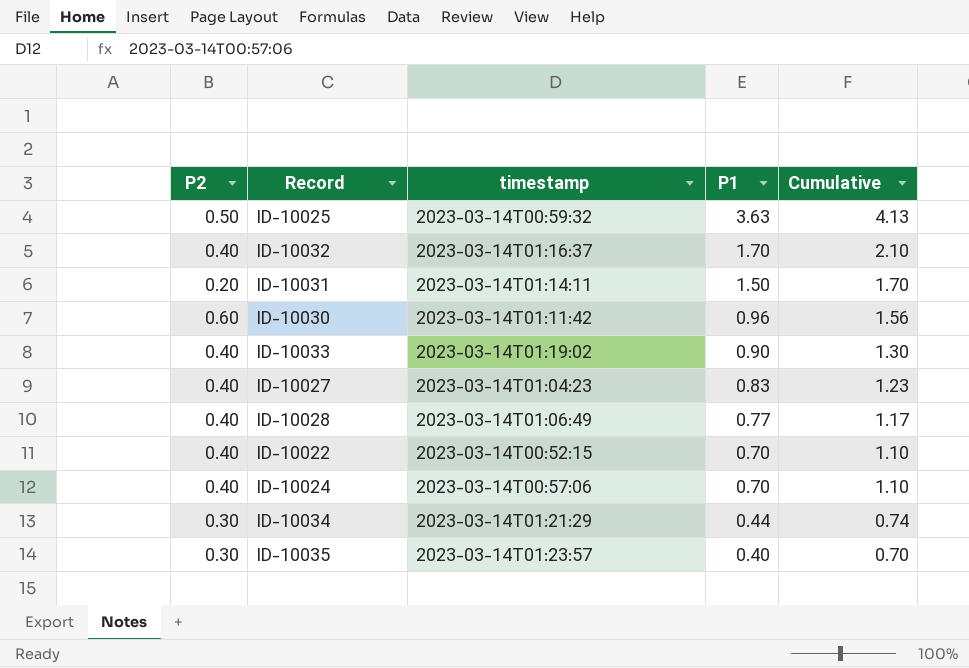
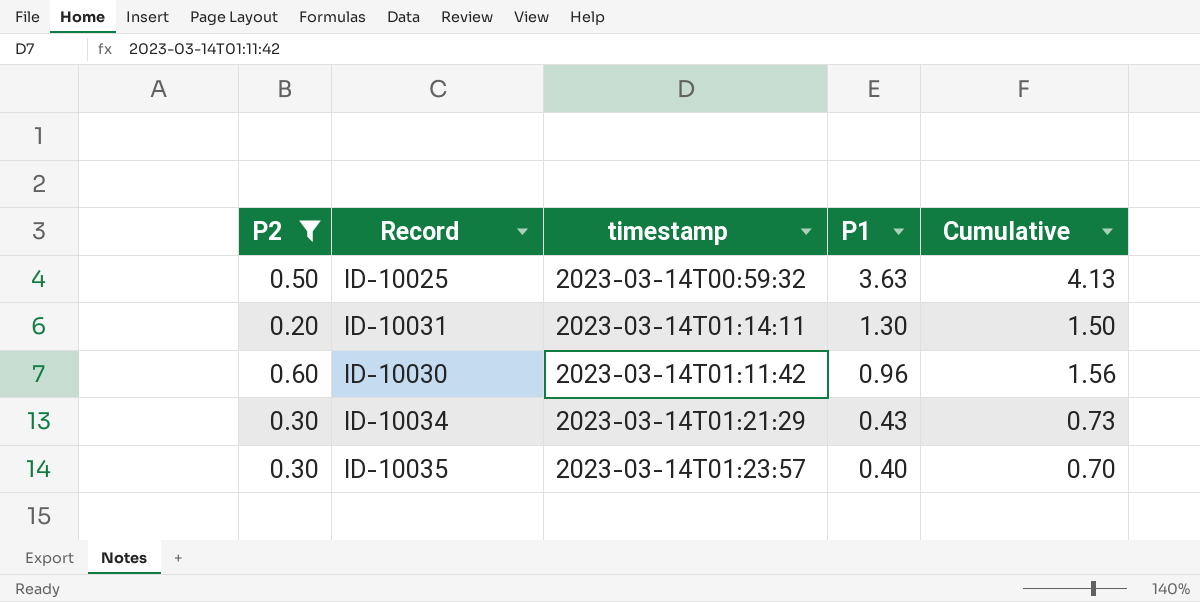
filter: none -> P2 != 0.40
ID-10031 | P1: 1.50 -> 1.30
ID-10031 | Cumulative: 1.70 -> 1.50
ID-10034 | P1: 0.44 -> 0.43
ID-10034 | Cumulative: 0.74 -> 0.73

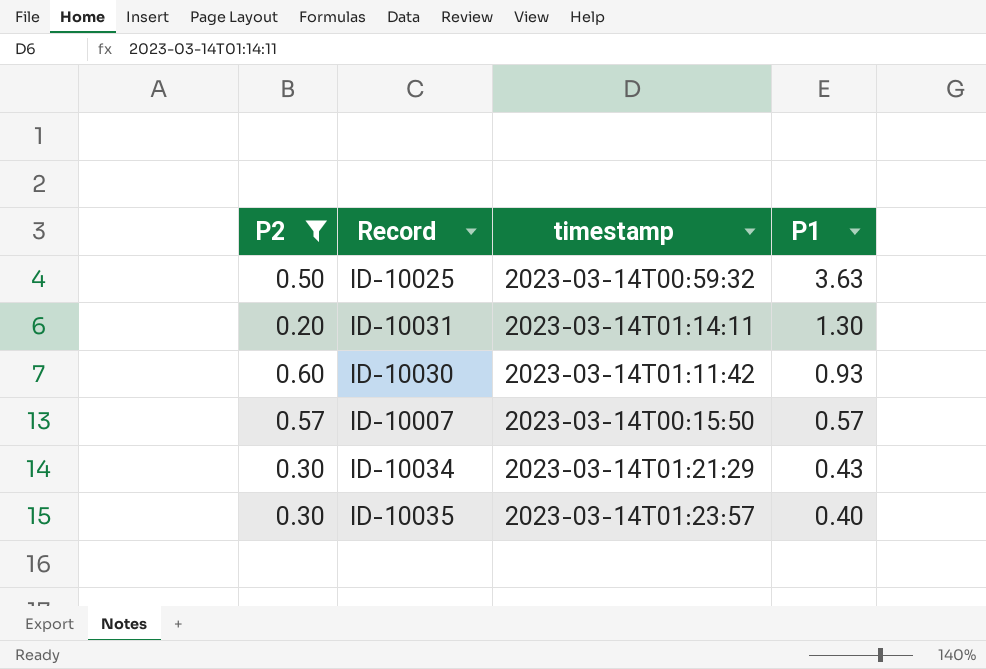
column Cumulative | formula: [P2] + [P1] -> none
ID-10030 | P1: 0.96 -> 0.93
row ID-10007: none -> 0.57 | 2023-03-14T00:15:50 | 0.57

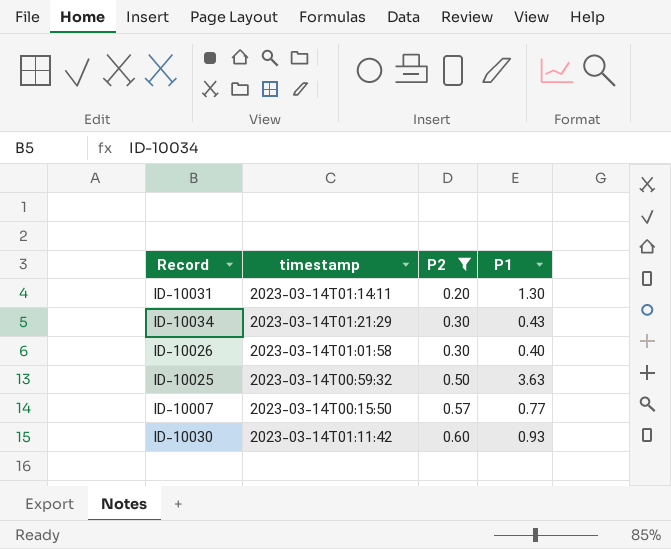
row order: P1 descending -> P2 ascending
column P2 | position: 1 -> 3
row ID-10035: 0.30 | 2023-03-14T01:23:57 | 0.40 -> none
row ID-10026: none -> 2023-03-14T01:01:58 | 0.30 | 0.40
ID-10007 | P1: 0.57 -> 0.77

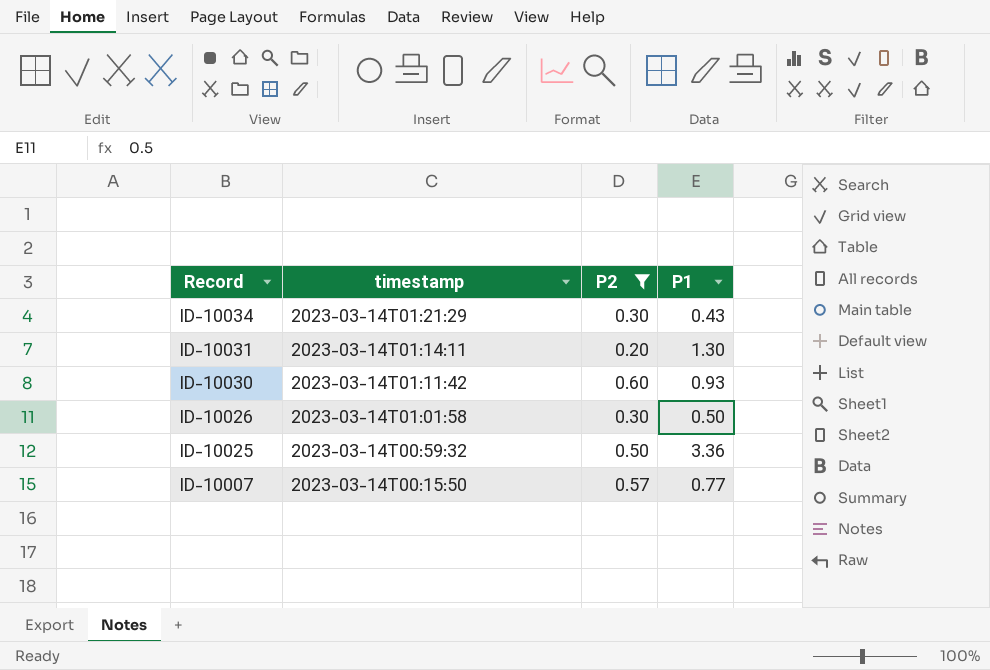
row order: P2 ascending -> Record descending
ID-10026 | P1: 0.40 -> 0.50
ID-10025 | P1: 3.63 -> 3.36

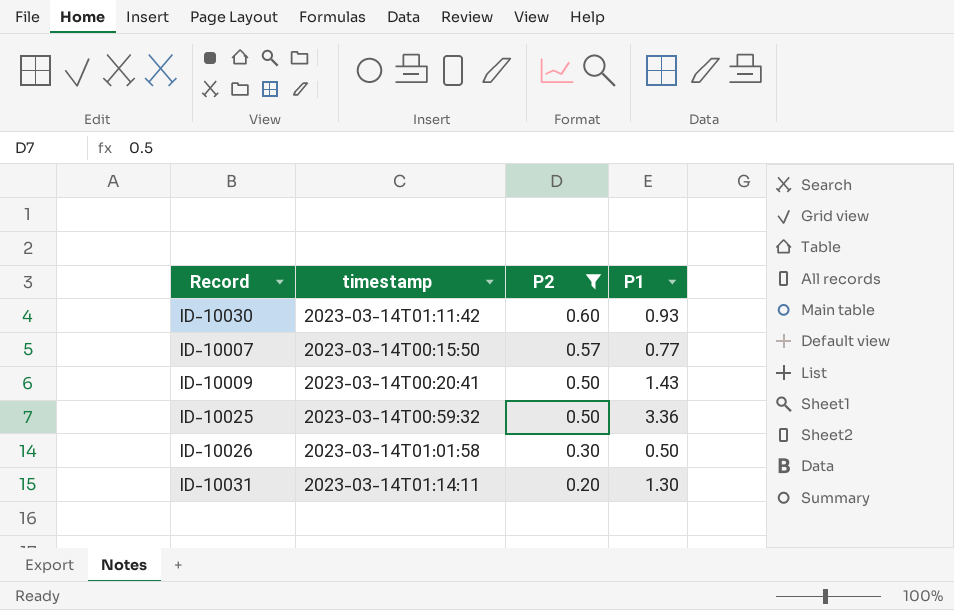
row order: Record descending -> P2 descending
row ID-10034: 2023-03-14T01:21:29 | 0.30 | 0.43 -> none
row ID-10009: none -> 2023-03-14T00:20:41 | 0.50 | 1.43

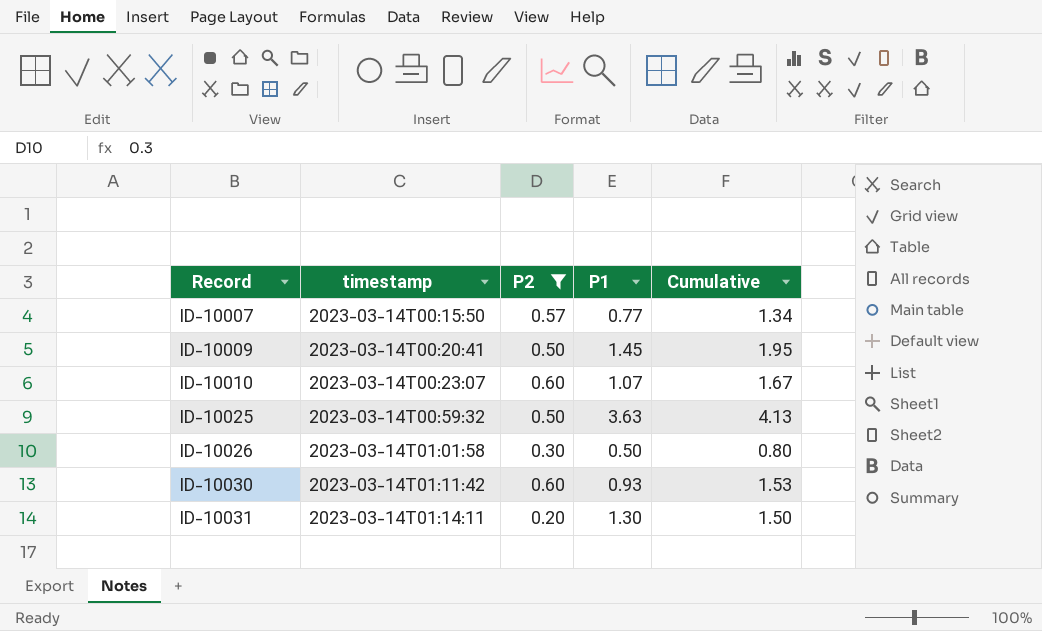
row order: P2 descending -> Record ascending
column Cumulative | formula: none -> [P2] + [P1]
ID-10009 | P1: 1.43 -> 1.45
row ID-10010: none -> 2023-03-14T00:23:07 | 0.60 | 1.07 | 1.67
ID-10025 | P1: 3.36 -> 3.63

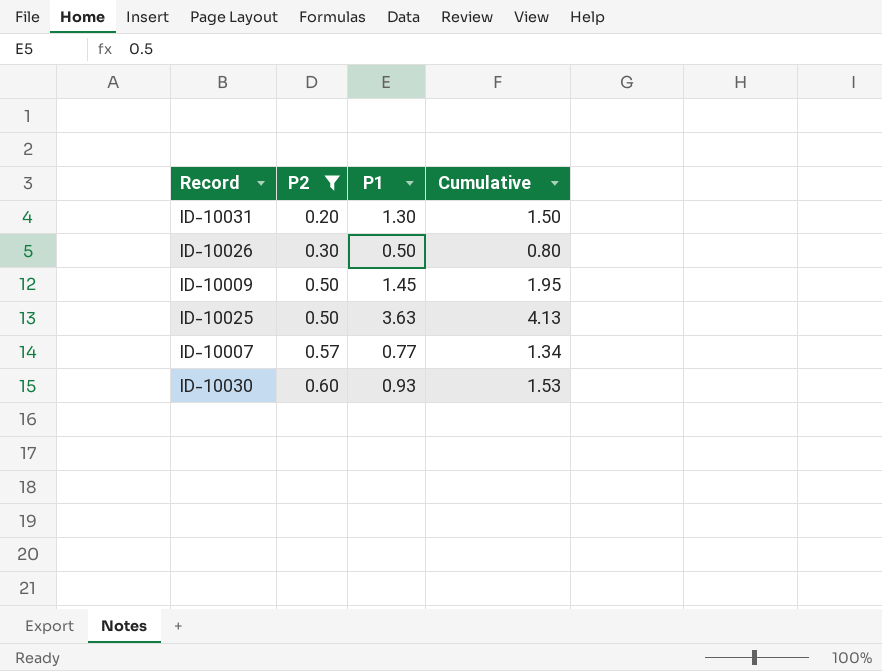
row order: Record ascending -> P2 ascending
column timestamp | position: 2 -> none
row ID-10010: 2023-03-14T00:23:07 | 0.60 | 1.07 | 1.67 -> none

